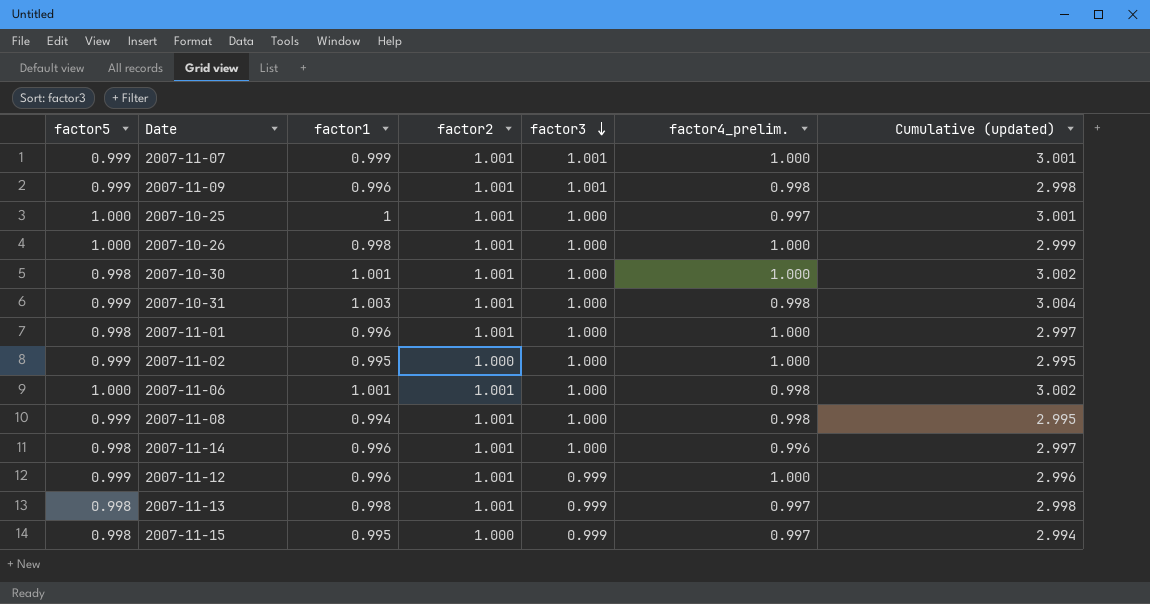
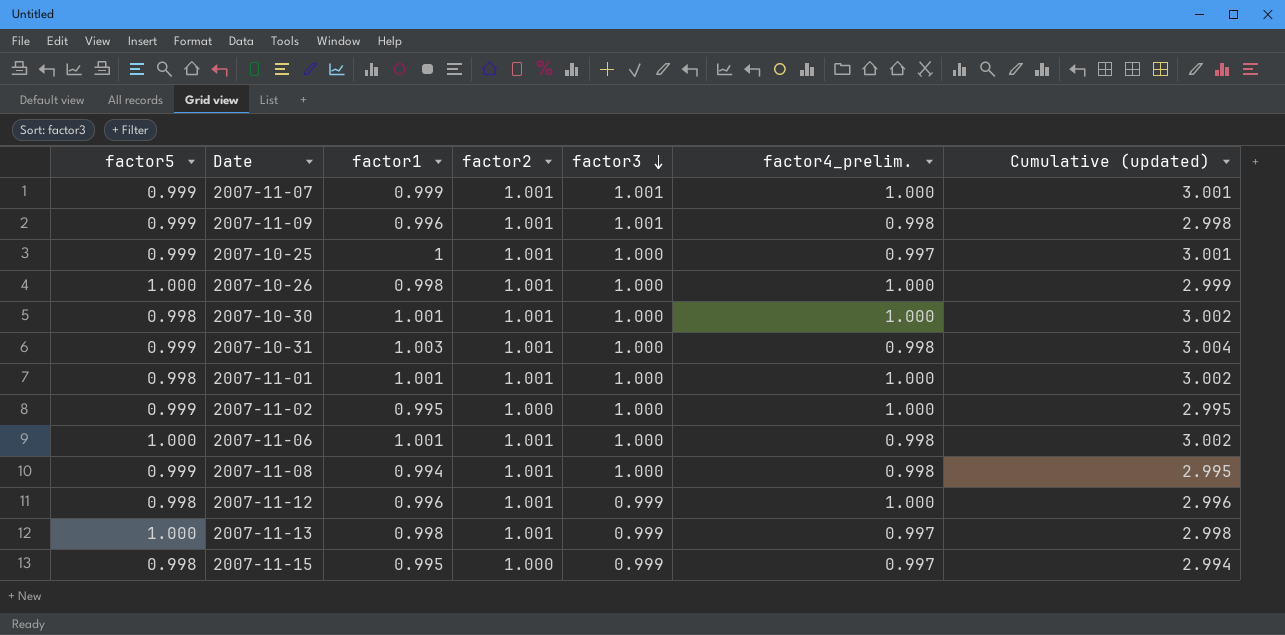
row 2007-11-14: 0.998 | 0.996 | 1.001 | 1.000 | 0.996 | 2.997 -> none
2007-10-25 | factor5: 1.000 -> 0.999
2007-11-01 | factor1: 0.996 -> 1.001
2007-11-01 | Cumulative (updated): 2.997 -> 3.002
2007-11-12 | factor5: 0.999 -> 0.998
2007-11-13 | factor5: 0.998 -> 1.000

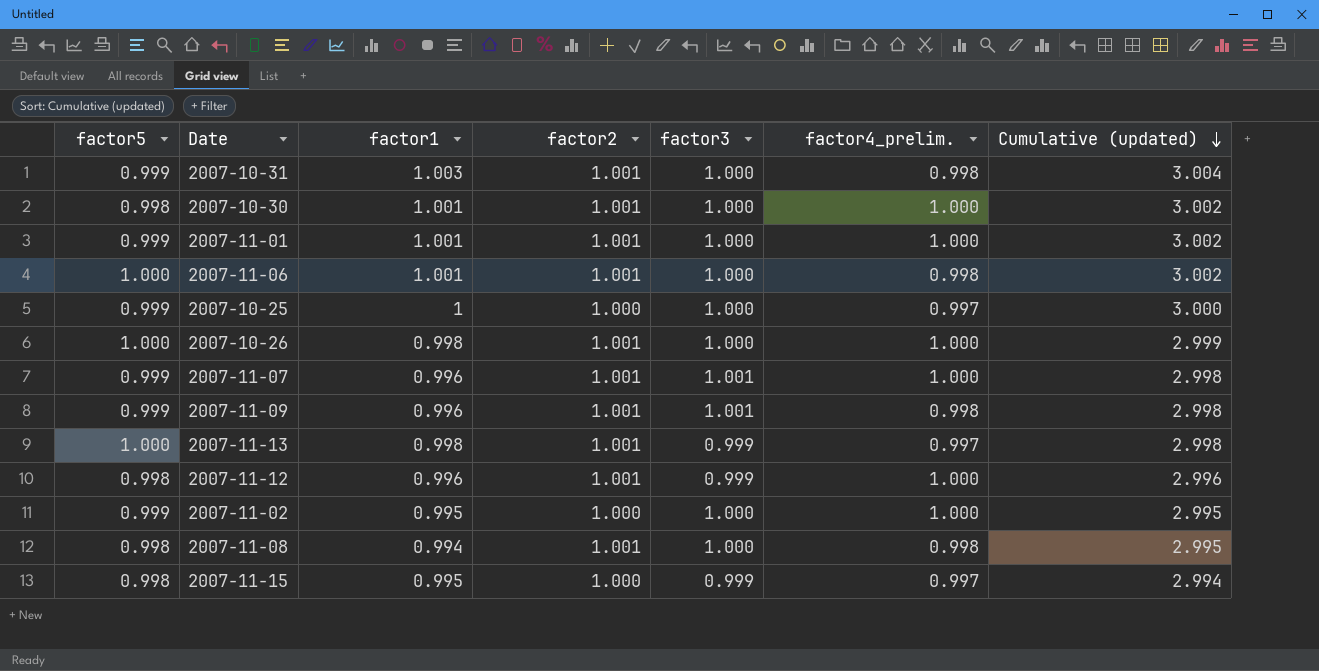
row order: factor3 descending -> Cumulative (updated) descending
2007-11-01 | factor5: 0.998 -> 0.999
2007-10-25 | factor2: 1.001 -> 1.000
2007-10-25 | Cumulative (updated): 3.001 -> 3.000
2007-11-07 | factor1: 0.999 -> 0.996
2007-11-07 | Cumulative (updated): 3.001 -> 2.998
2007-11-08 | factor5: 0.999 -> 0.998

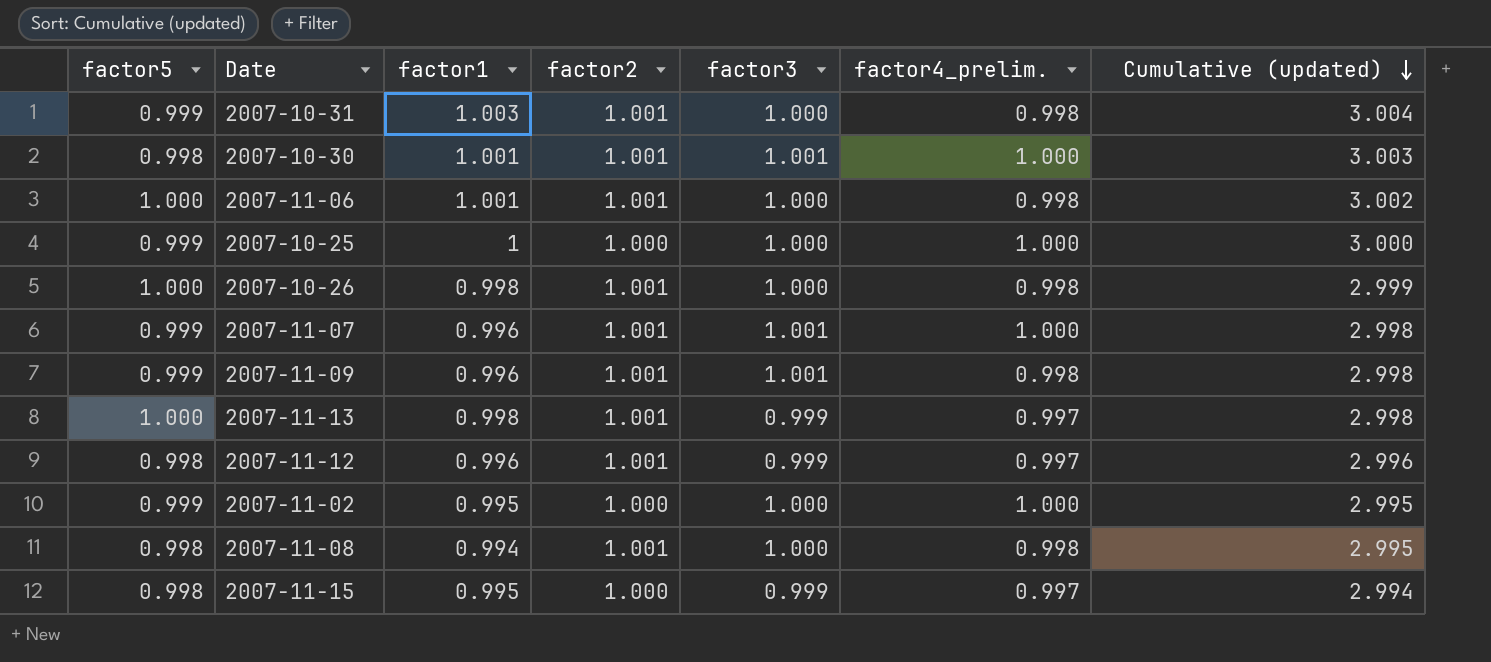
row 2007-11-01: 0.999 | 1.001 | 1.001 | 1.000 | 1.000 | 3.002 -> none
2007-10-30 | factor3: 1.000 -> 1.001
2007-10-30 | Cumulative (updated): 3.002 -> 3.003
2007-10-25 | factor4_prelim.: 0.997 -> 1.000
2007-10-26 | factor4_prelim.: 1.000 -> 0.998
2007-11-12 | factor4_prelim.: 1.000 -> 0.997

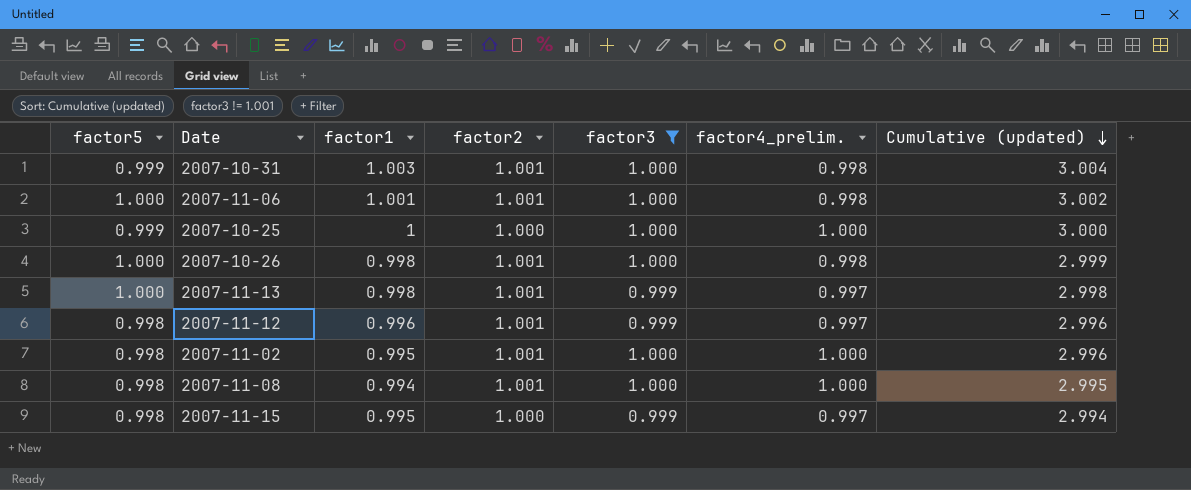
filter: none -> factor3 != 1.001
2007-11-02 | factor5: 0.999 -> 0.998
2007-11-02 | factor2: 1.000 -> 1.001
2007-11-02 | Cumulative (updated): 2.995 -> 2.996
2007-11-08 | factor4_prelim.: 0.998 -> 1.000

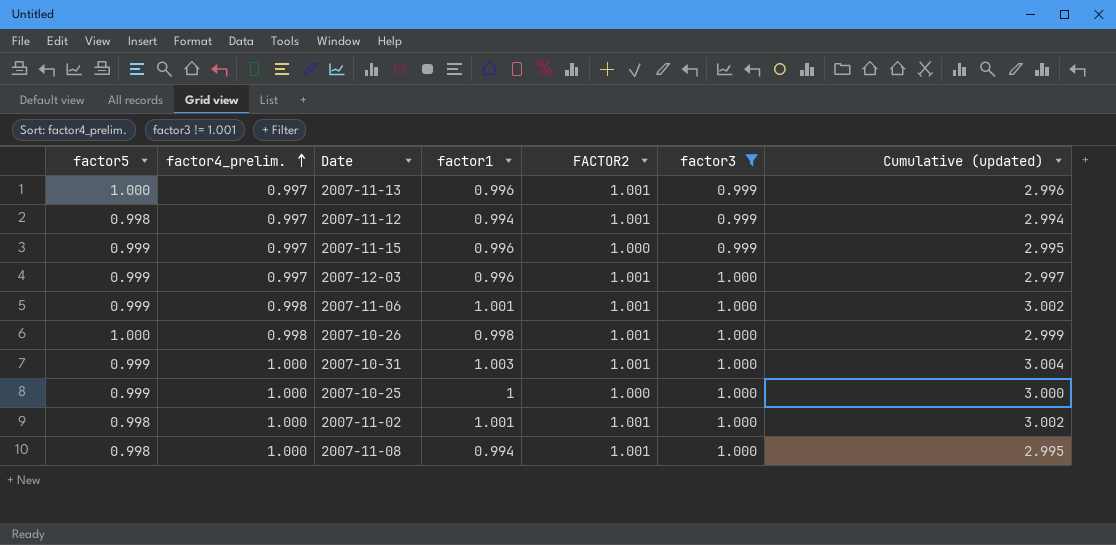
row order: Cumulative (updated) descending -> factor4_prelim. ascending
column factor4_prelim. | position: 6 -> 2
column name: factor2 -> FACTOR2
2007-11-13 | factor1: 0.998 -> 0.996
2007-11-13 | Cumulative (updated): 2.998 -> 2.996
2007-11-12 | factor1: 0.996 -> 0.994
2007-11-12 | Cumulative (updated): 2.996 -> 2.994
2007-11-15 | factor5: 0.998 -> 0.999
2007-11-15 | factor1: 0.995 -> 0.996
2007-11-15 | Cumulative (updated): 2.994 -> 2.995
row 2007-12-03: none -> 0.999 | 0.997 | 0.996 | 1.001 | 1.000 | 2.997
2007-11-06 | factor5: 1.000 -> 0.999
2007-10-31 | factor4_prelim.: 0.998 -> 1.000
2007-11-02 | factor1: 0.995 -> 1.001
2007-11-02 | Cumulative (updated): 2.996 -> 3.002

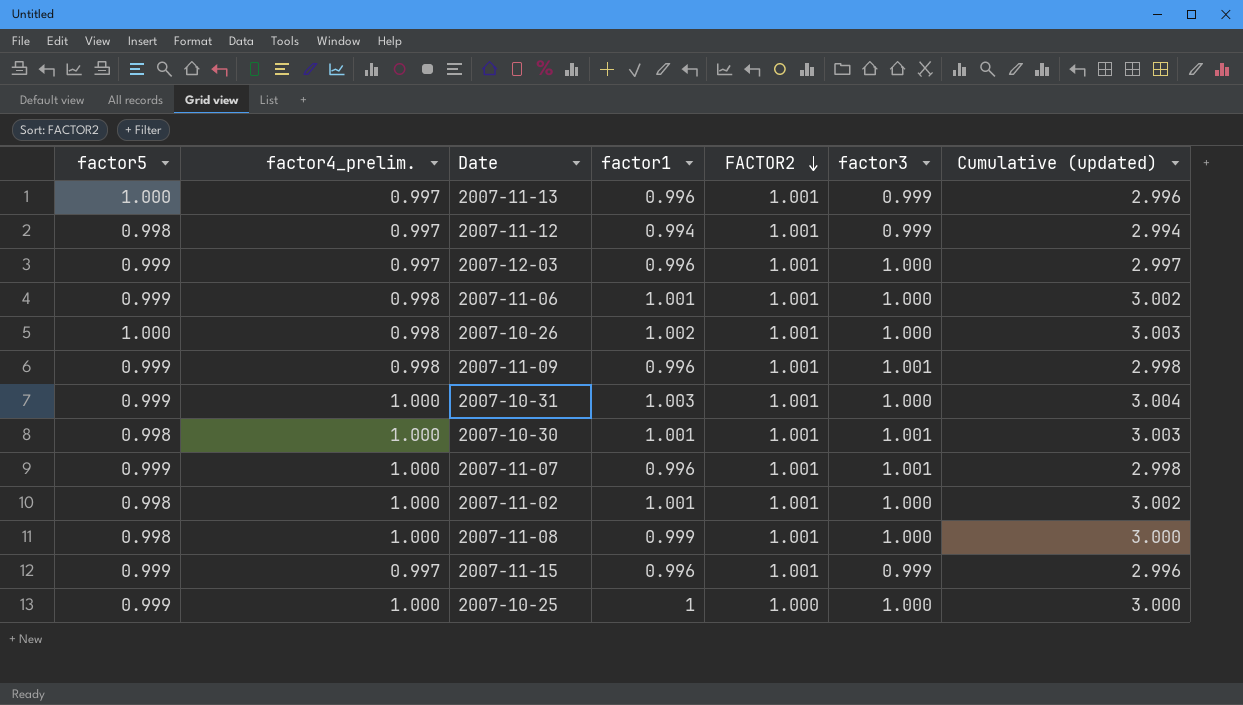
filter: factor3 != 1.001 -> none
row order: factor4_prelim. ascending -> FACTOR2 descending
2007-10-26 | factor1: 0.998 -> 1.002
2007-10-26 | Cumulative (updated): 2.999 -> 3.003
2007-11-08 | factor1: 0.994 -> 0.999
2007-11-08 | Cumulative (updated): 2.995 -> 3.000
2007-11-15 | FACTOR2: 1.000 -> 1.001
2007-11-15 | Cumulative (updated): 2.995 -> 2.996

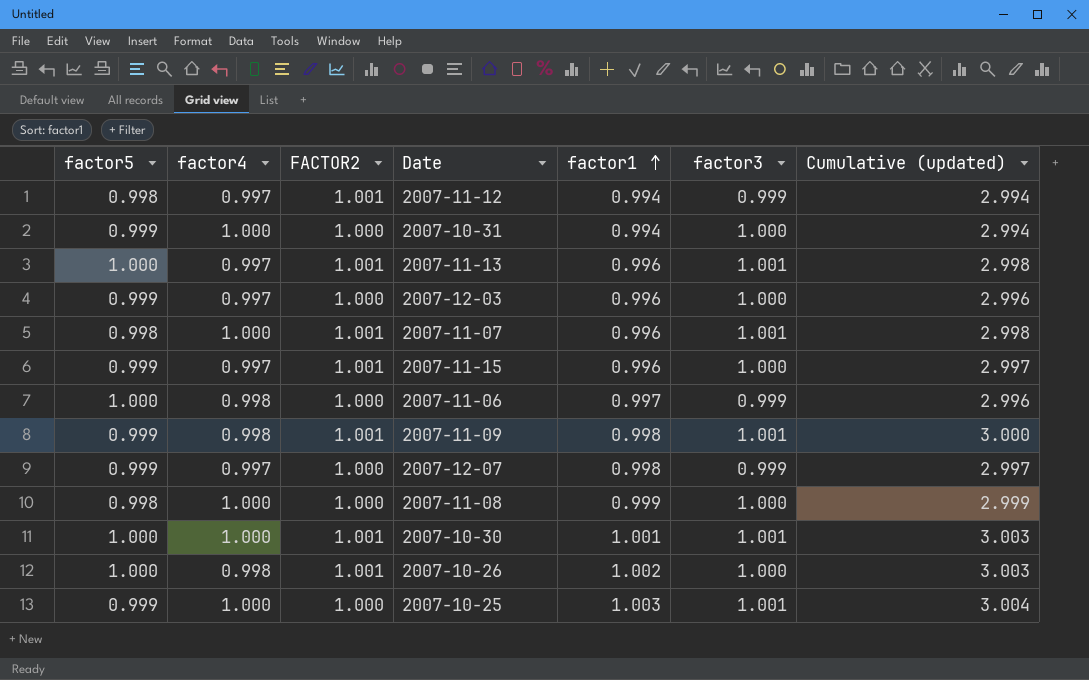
row order: FACTOR2 descending -> factor1 ascending
column name: factor4_prelim. -> factor4
column FACTOR2 | position: 5 -> 3
row 2007-11-02: 0.998 | 1.000 | 1.001 | 1.001 | 1.000 | 3.002 -> none
2007-10-31 | FACTOR2: 1.001 -> 1.000
2007-10-31 | factor1: 1.003 -> 0.994
2007-10-31 | Cumulative (updated): 3.004 -> 2.994
2007-11-13 | factor3: 0.999 -> 1.001
2007-11-13 | Cumulative (updated): 2.996 -> 2.998
2007-12-03 | FACTOR2: 1.001 -> 1.000
2007-12-03 | Cumulative (updated): 2.997 -> 2.996
2007-11-07 | factor5: 0.999 -> 0.998
2007-11-15 | factor3: 0.999 -> 1.000
2007-11-15 | Cumulative (updated): 2.996 -> 2.997
2007-11-06 | factor5: 0.999 -> 1.000
2007-11-06 | FACTOR2: 1.001 -> 1.000
2007-11-06 | factor1: 1.001 -> 0.997
2007-11-06 | factor3: 1.000 -> 0.999
2007-11-06 | Cumulative (updated): 3.002 -> 2.996
2007-11-09 | factor1: 0.996 -> 0.998
2007-11-09 | Cumulative (updated): 2.998 -> 3.000
row 2007-12-07: none -> 0.999 | 0.997 | 1.000 | 0.998 | 0.999 | 2.997
2007-11-08 | FACTOR2: 1.001 -> 1.000
2007-11-08 | Cumulative (updated): 3.000 -> 2.999
2007-10-30 | factor5: 0.998 -> 1.000
2007-10-25 | factor1: 1 -> 1.003
2007-10-25 | factor3: 1.000 -> 1.001
2007-10-25 | Cumulative (updated): 3.000 -> 3.004

